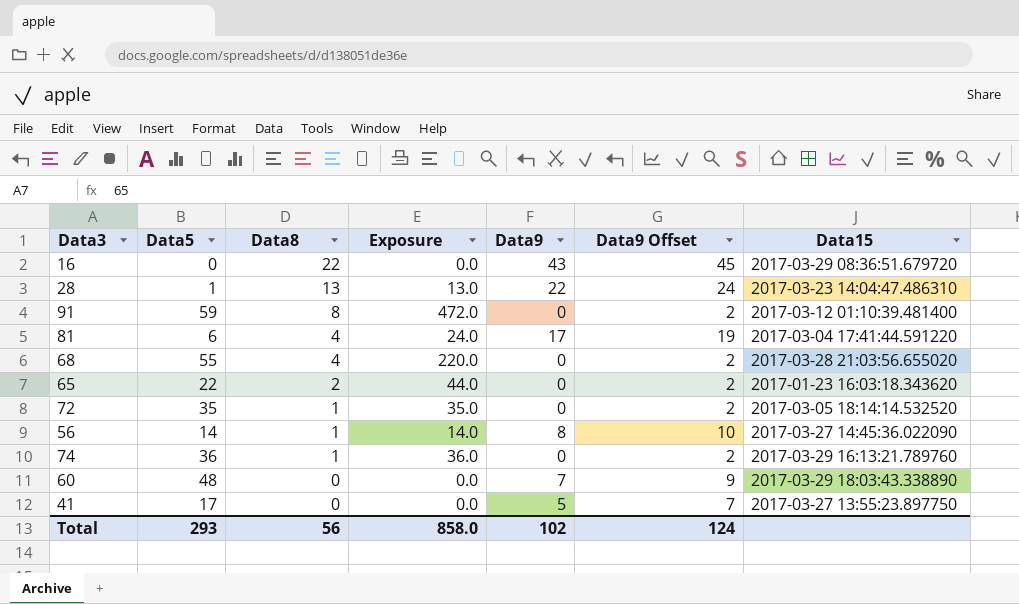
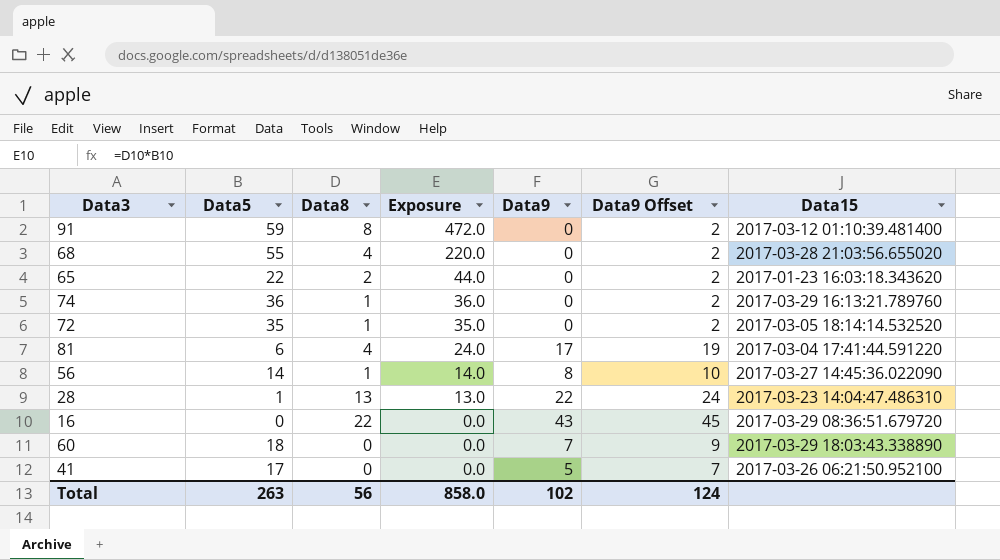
row order: Data8 descending -> Exposure descending
60 | Data5: 48 -> 18
41 | Data15: 2017-03-27 13:55:23.897750 -> 2017-03-26 06:21:50.952100
Total | Data5: 293 -> 263

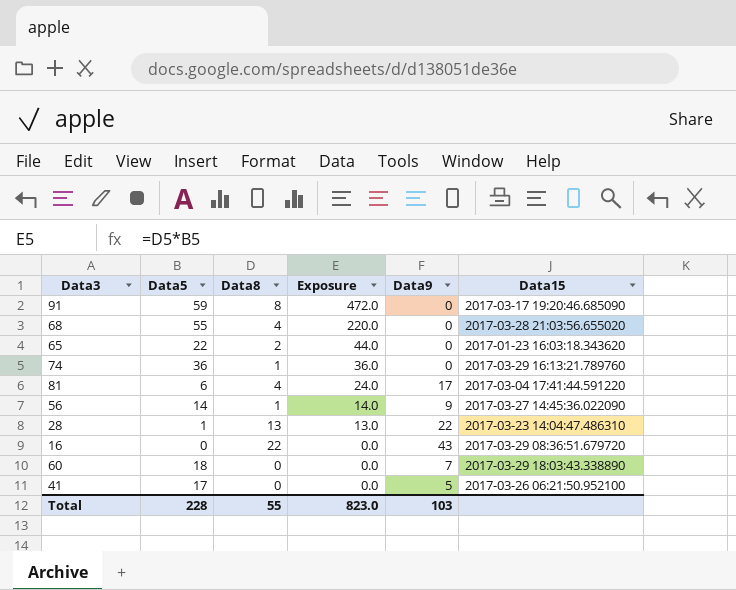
column Data9 Offset | formula: [Data9] + 2 -> none
row 72: 35 | 1 | 35.0 | 0 | 2 | 2017-03-05 18:14:14.532520 -> none
91 | Data15: 2017-03-12 01:10:39.481400 -> 2017-03-17 19:20:46.685090
56 | Data9: 8 -> 9
Total | Data5: 263 -> 228
Total | Data8: 56 -> 55
Total | Exposure: 858.0 -> 823.0
Total | Data9: 102 -> 103

